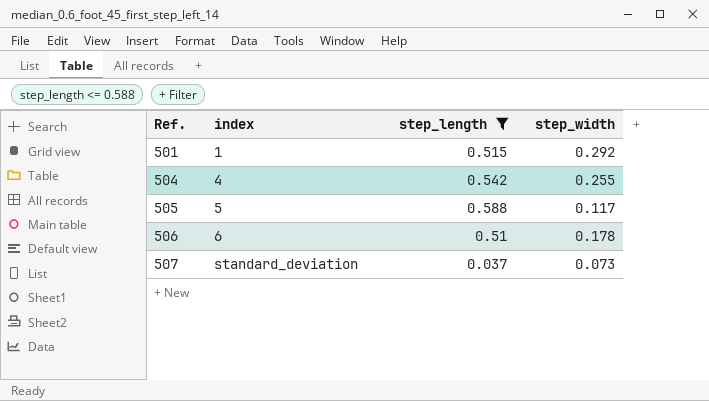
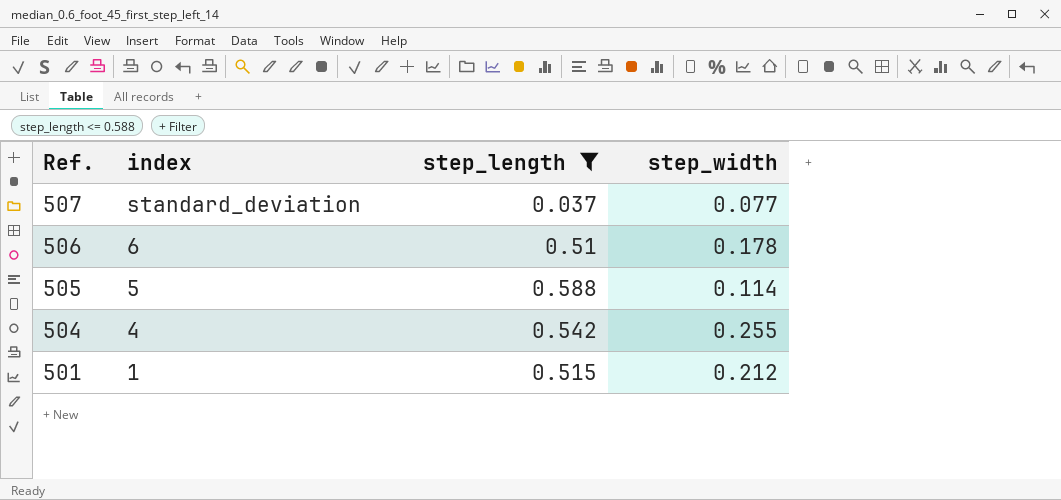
row order: Ref. ascending -> Ref. descending
507 | step_width: 0.073 -> 0.077
505 | step_width: 0.117 -> 0.114
501 | step_width: 0.292 -> 0.212

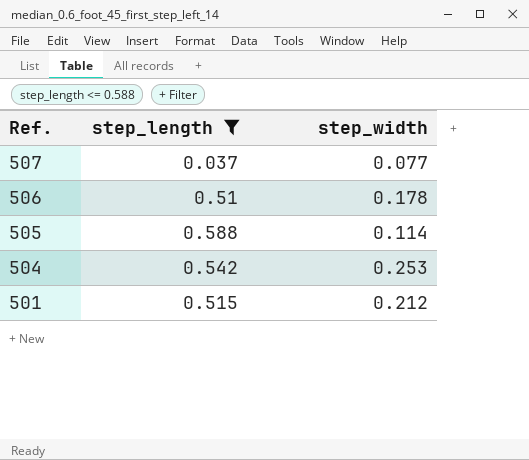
column index | position: 2 -> none
504 | step_width: 0.255 -> 0.253

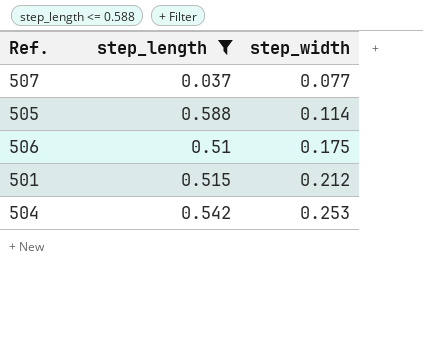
row order: Ref. descending -> step_width ascending
506 | step_width: 0.178 -> 0.175

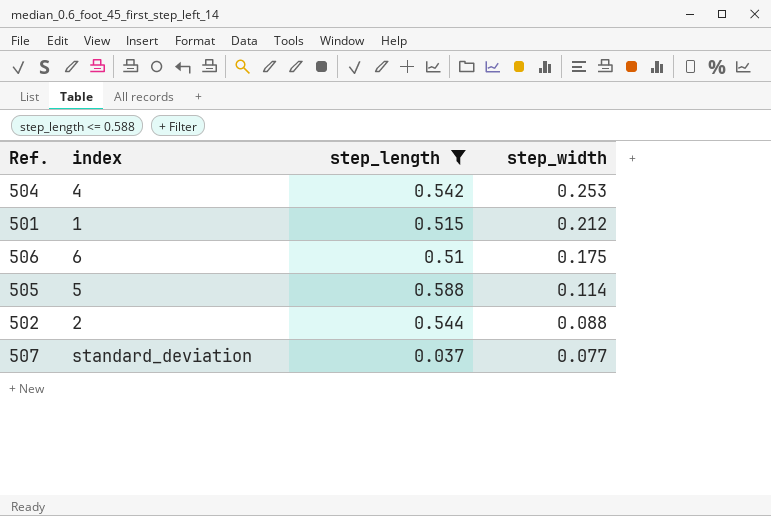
row order: step_width ascending -> step_width descending
column index | position: none -> 2
row 502: none -> 2 | 0.544 | 0.088

